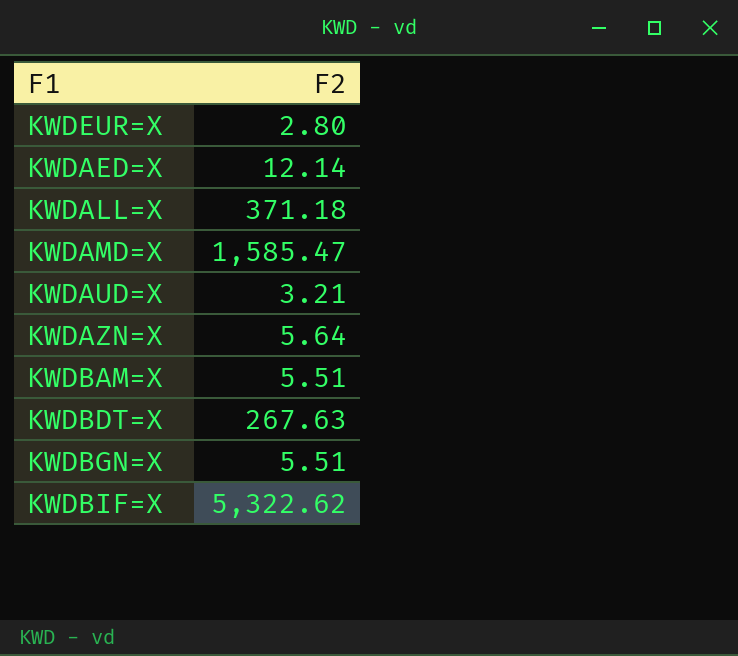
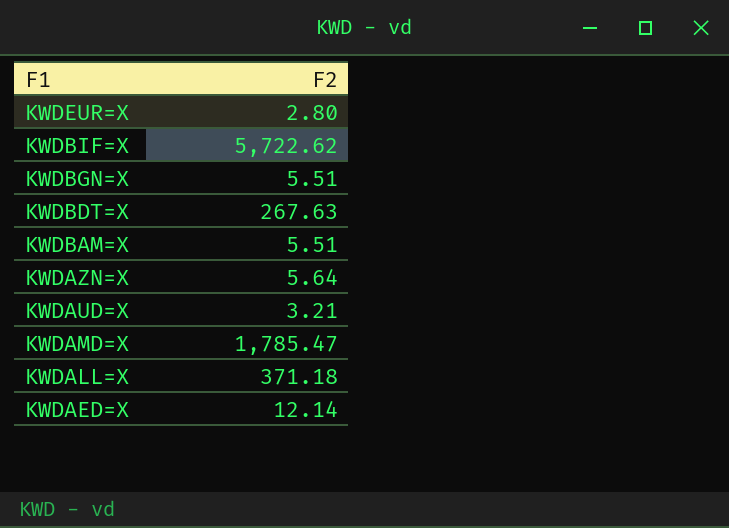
row order: none -> F1 descending
KWDBIF=X | F2: 5,322.62 -> 5,722.62
KWDAMD=X | F2: 1,585.47 -> 1,785.47

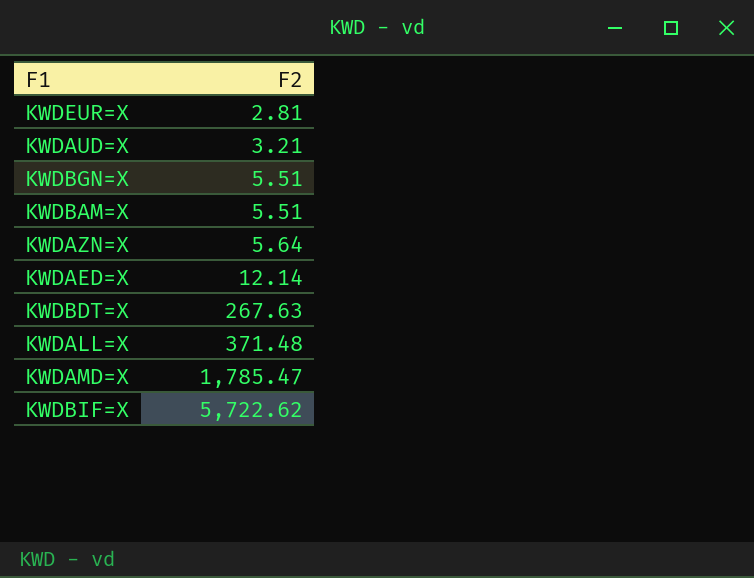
row order: F1 descending -> F2 ascending
KWDEUR=X | F2: 2.80 -> 2.81
KWDALL=X | F2: 371.18 -> 371.48

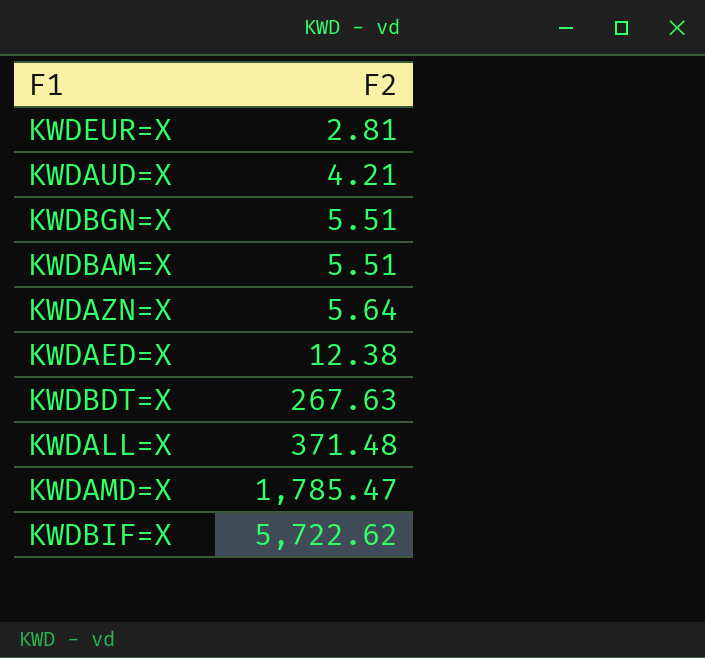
KWDAUD=X | F2: 3.21 -> 4.21
KWDAED=X | F2: 12.14 -> 12.38

